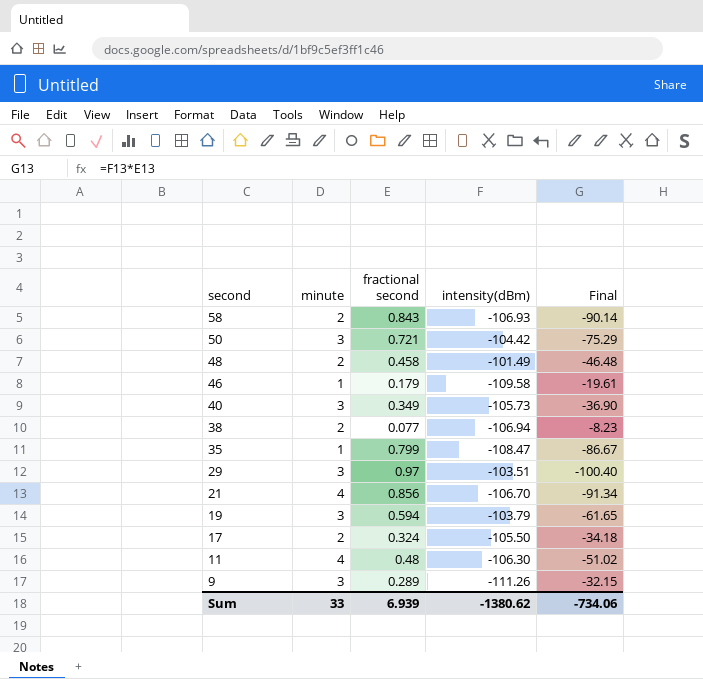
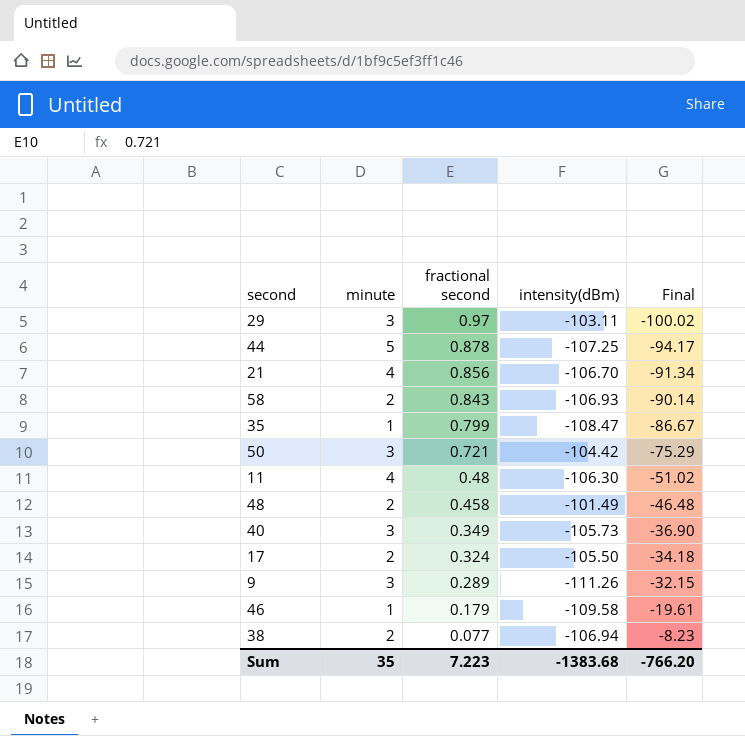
row order: second descending -> fractional second descending
row 19: 3 | 0.594 | -103.79 | -61.65 -> none
29 | intensity(dBm): -103.51 -> -103.11
29 | Final: -100.40 -> -100.02
row 44: none -> 5 | 0.878 | -107.25 | -94.17
Sum | minute: 33 -> 35
Sum | fractional second: 6.939 -> 7.223
Sum | intensity(dBm): -1380.62 -> -1383.68
Sum | Final: -734.06 -> -766.20

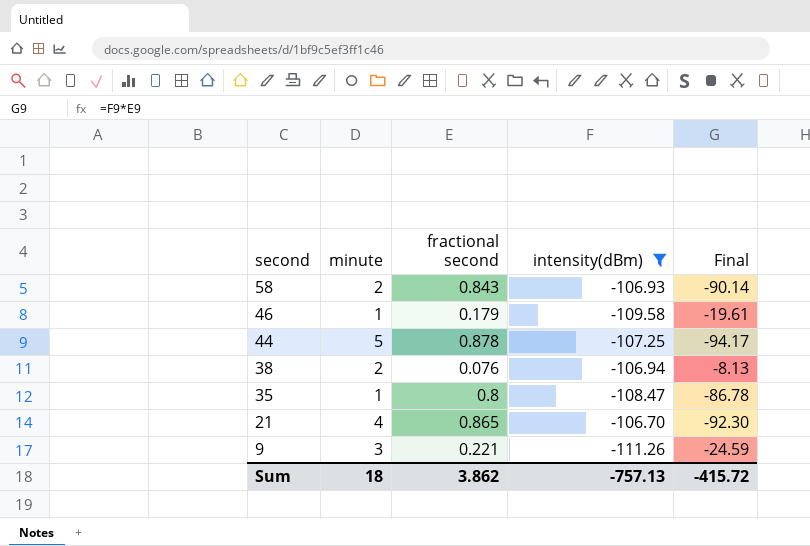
filter: none -> intensity(dBm) <= -106.70
row order: fractional second descending -> second descending
38 | fractional second: 0.077 -> 0.076
38 | Final: -8.23 -> -8.13
35 | fractional second: 0.799 -> 0.8
35 | Final: -86.67 -> -86.78
21 | fractional second: 0.856 -> 0.865
21 | Final: -91.34 -> -92.30
9 | fractional second: 0.289 -> 0.221
9 | Final: -32.15 -> -24.59
Sum | minute: 35 -> 18
Sum | fractional second: 7.223 -> 3.862
Sum | intensity(dBm): -1383.68 -> -757.13
Sum | Final: -766.20 -> -415.72

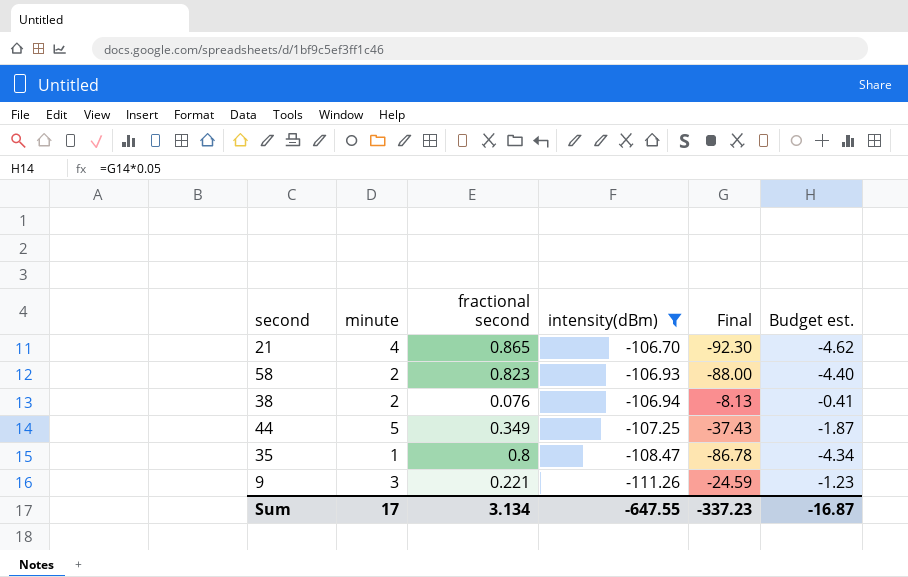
row order: second descending -> intensity(dBm) descending
column Budget est. | formula: none -> [Final] * 0.05
row 46: 1 | 0.179 | -109.58 | -19.61 -> none
58 | fractional second: 0.843 -> 0.823
58 | Final: -90.14 -> -88.00
44 | fractional second: 0.878 -> 0.349
44 | Final: -94.17 -> -37.43
Sum | minute: 18 -> 17
Sum | fractional second: 3.862 -> 3.134
Sum | intensity(dBm): -757.13 -> -647.55
Sum | Final: -415.72 -> -337.23

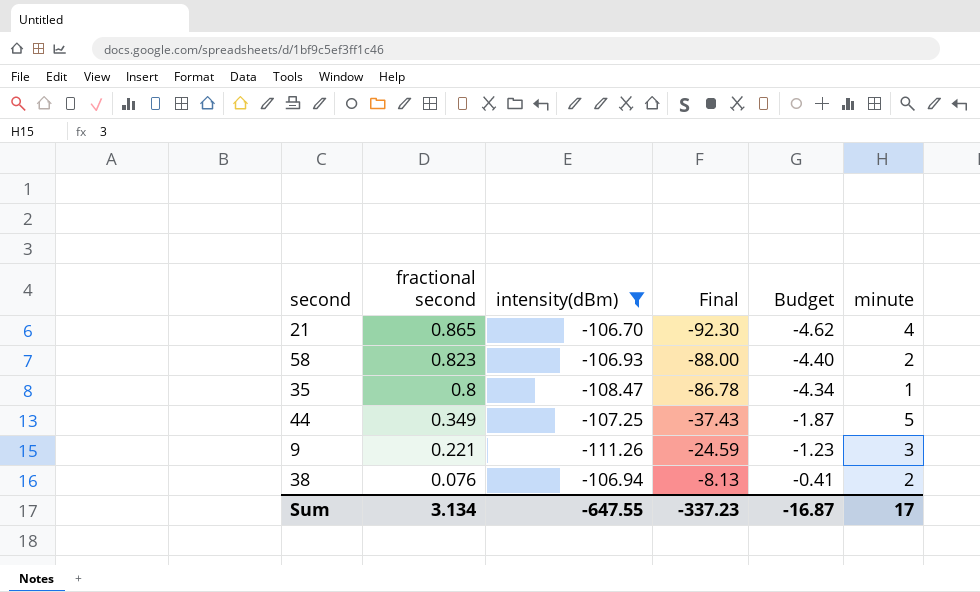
row order: intensity(dBm) descending -> fractional second descending
column name: Budget est. -> Budget
column minute | position: 2 -> 6

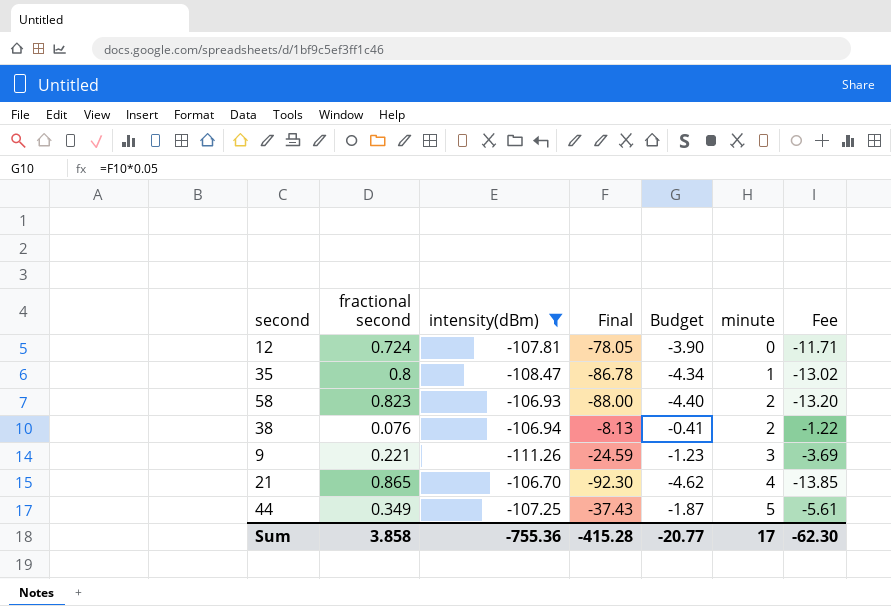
row order: fractional second descending -> minute ascending
column Fee | formula: none -> [Final] * 0.15
row 12: none -> 0.724 | -107.81 | -78.05 | -3.90 | 0 | -11.71
Sum | fractional second: 3.134 -> 3.858
Sum | intensity(dBm): -647.55 -> -755.36
Sum | Final: -337.23 -> -415.28
Sum | Budget: -16.87 -> -20.77

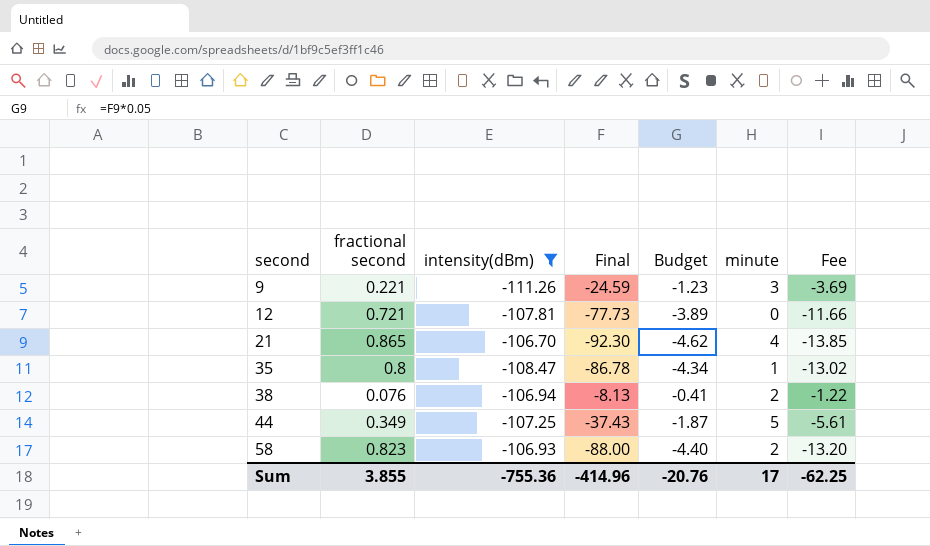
row order: minute ascending -> second ascending
12 | fractional second: 0.724 -> 0.721
12 | Final: -78.05 -> -77.73
12 | Budget: -3.90 -> -3.89
12 | Fee: -11.71 -> -11.66
Sum | fractional second: 3.858 -> 3.855
Sum | Final: -415.28 -> -414.96
Sum | Budget: -20.77 -> -20.76
Sum | Fee: -62.30 -> -62.25

